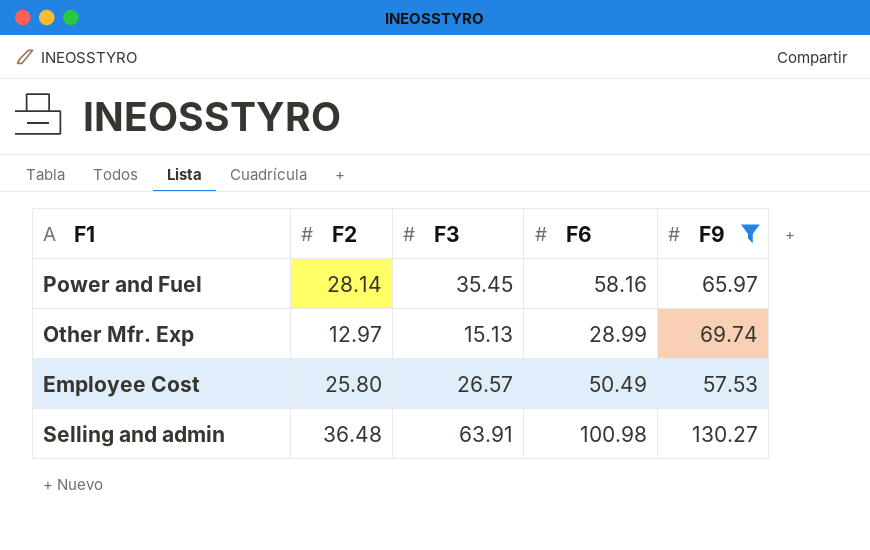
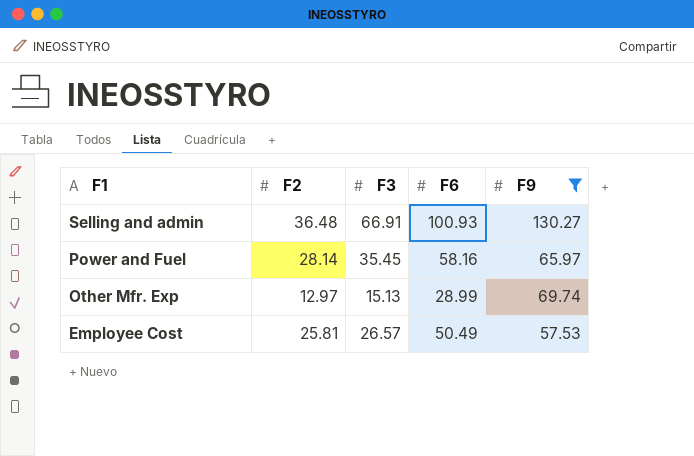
row order: none -> F1 descending
Selling and admin | F3: 63.91 -> 66.91
Selling and admin | F6: 100.98 -> 100.93
Employee Cost | F2: 25.80 -> 25.81

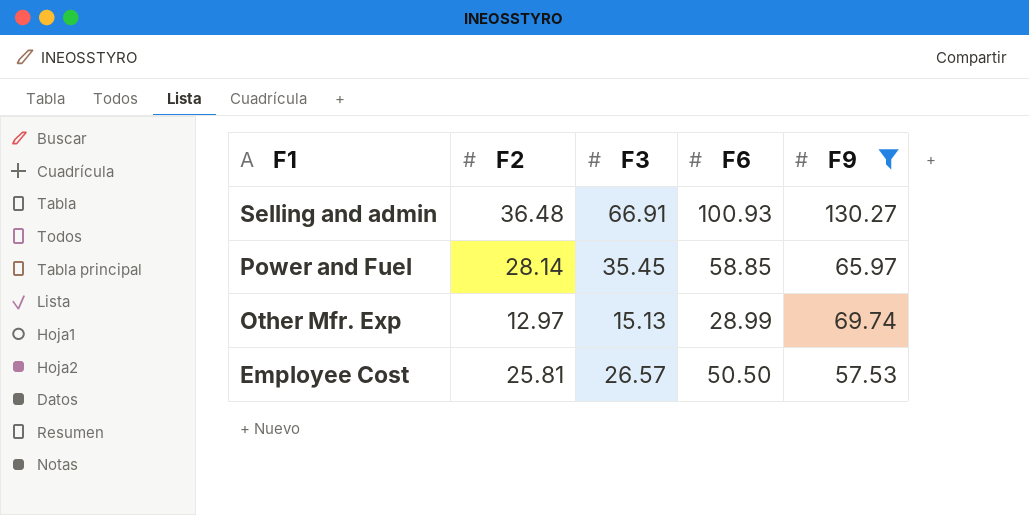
Power and Fuel | F6: 58.16 -> 58.85
Employee Cost | F6: 50.49 -> 50.50

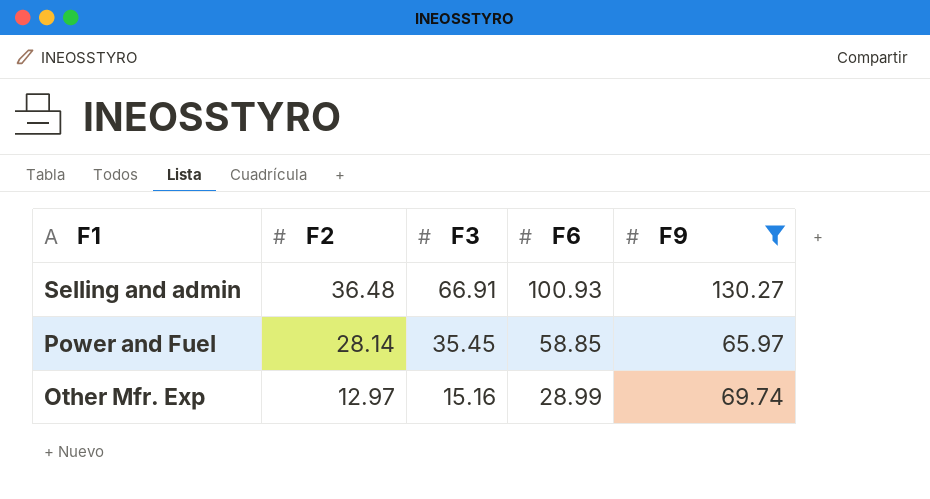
row Employee Cost: 25.81 | 26.57 | 50.50 | 57.53 -> none
Other Mfr. Exp | F3: 15.13 -> 15.16

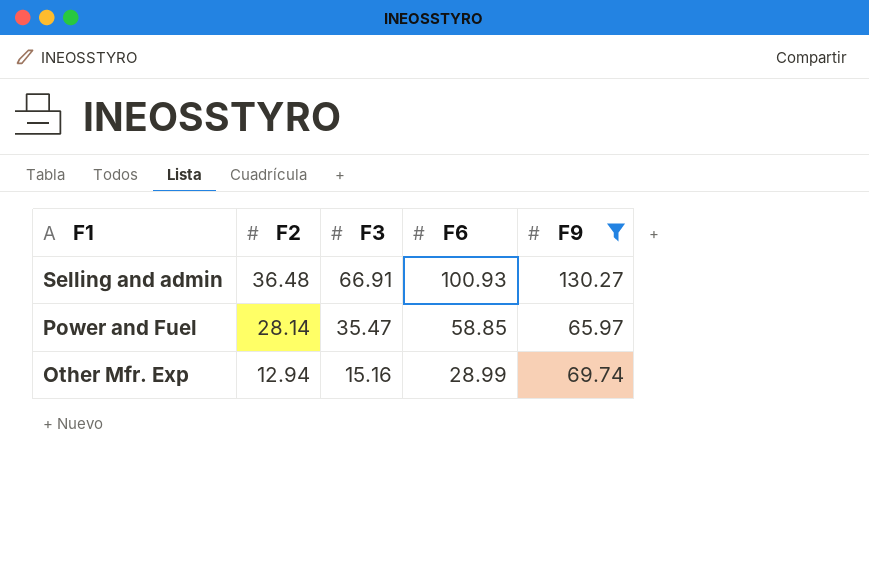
Power and Fuel | F3: 35.45 -> 35.47
Other Mfr. Exp | F2: 12.97 -> 12.94

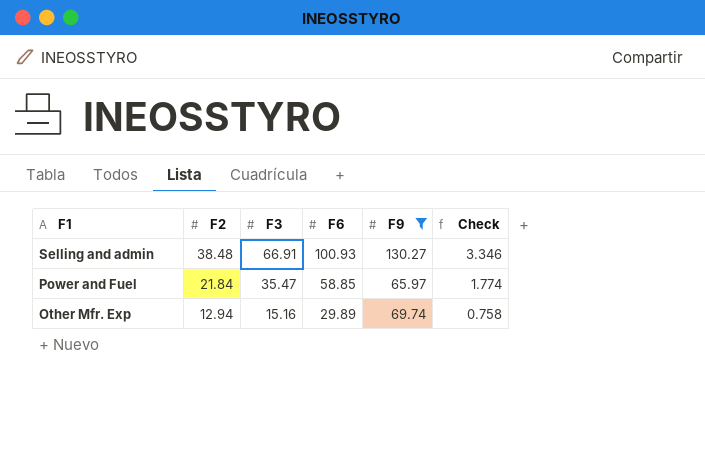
column Check | formula: none -> [F3] * 0.05
Selling and admin | F2: 36.48 -> 38.48
Power and Fuel | F2: 28.14 -> 21.84
Other Mfr. Exp | F6: 28.99 -> 29.89

